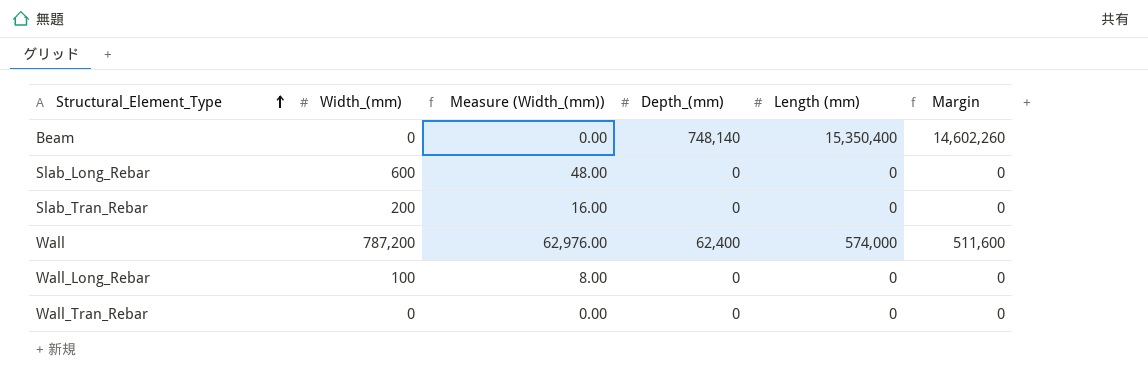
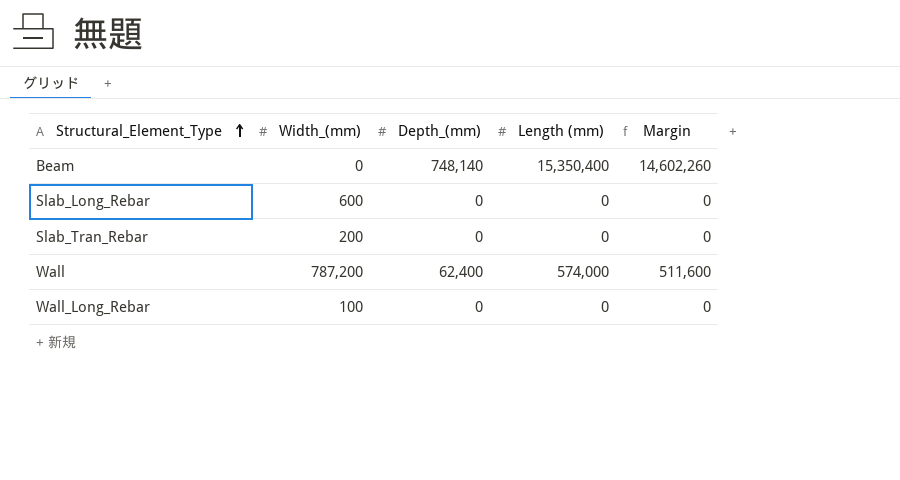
column Measure (Width_(mm)) | formula: [Width_(mm)] * 0.08 -> none
row Wall_Tran_Rebar: 0 | 0.00 | 0 | 0 | 0 -> none

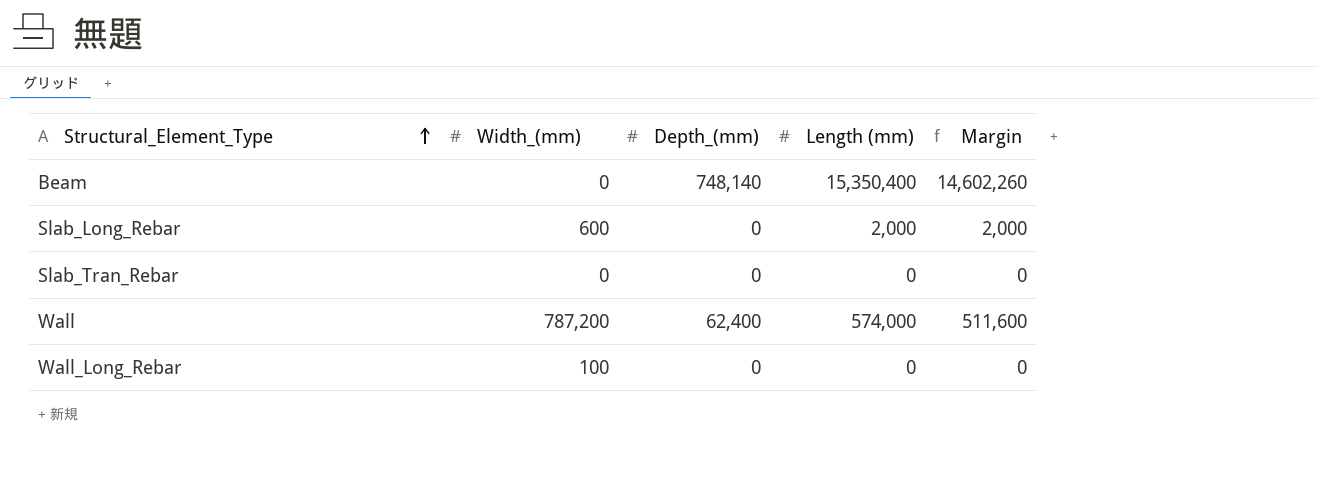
Slab_Long_Rebar | Length (mm): 0 -> 2,000
Slab_Long_Rebar | Margin: 0 -> 2,000
Slab_Tran_Rebar | Width_(mm): 200 -> 0

